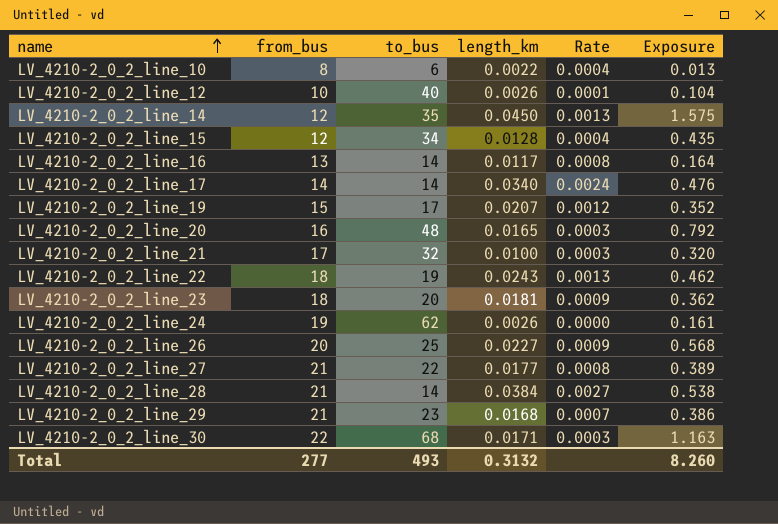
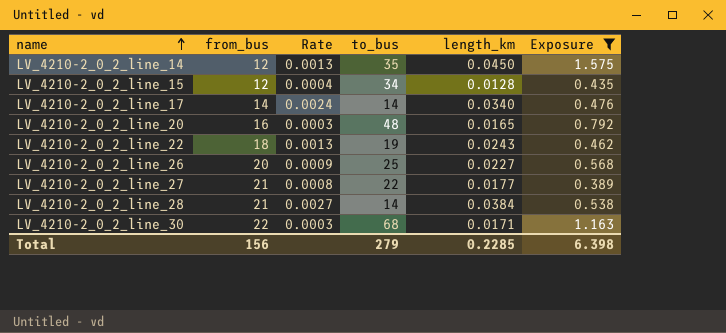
filter: none -> Exposure >= 0.389
column Rate | position: 5 -> 3
Total | from_bus: 277 -> 156
Total | to_bus: 493 -> 279
Total | length_km: 0.3132 -> 0.2285
Total | Exposure: 8.260 -> 6.398

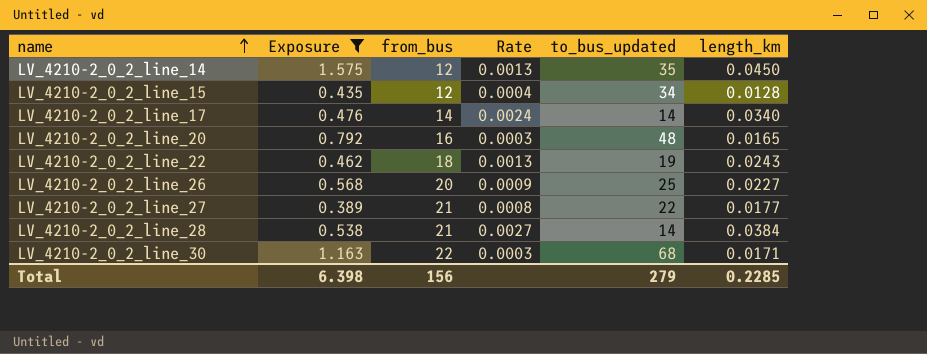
column Exposure | position: 6 -> 2
column name: to_bus -> to_bus_updated

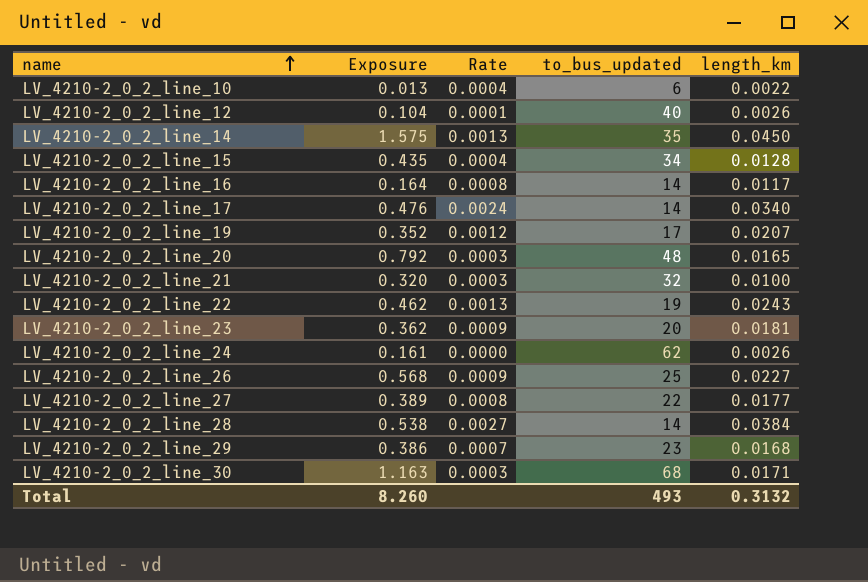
filter: Exposure >= 0.389 -> none
column from_bus | position: 3 -> none
Total | Exposure: 6.398 -> 8.260
Total | to_bus_updated: 279 -> 493
Total | length_km: 0.2285 -> 0.3132

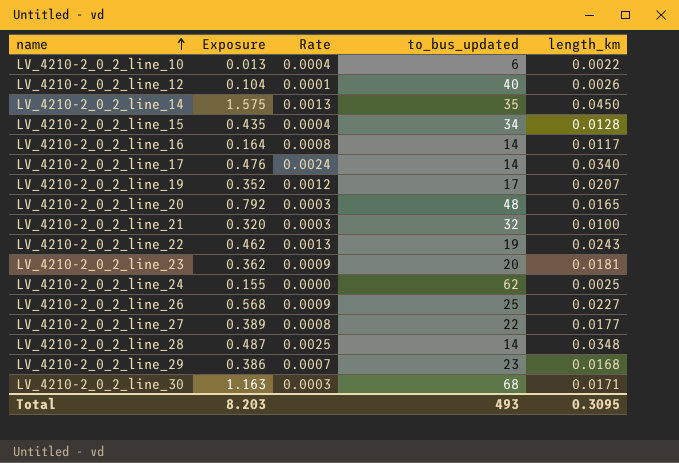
LV_4210-2_0_2_line_24 | Exposure: 0.161 -> 0.155
LV_4210-2_0_2_line_24 | length_km: 0.0026 -> 0.0025
LV_4210-2_0_2_line_28 | Exposure: 0.538 -> 0.487
LV_4210-2_0_2_line_28 | Rate: 0.0027 -> 0.0025
LV_4210-2_0_2_line_28 | length_km: 0.0384 -> 0.0348
Total | Exposure: 8.260 -> 8.203
Total | length_km: 0.3132 -> 0.3095

